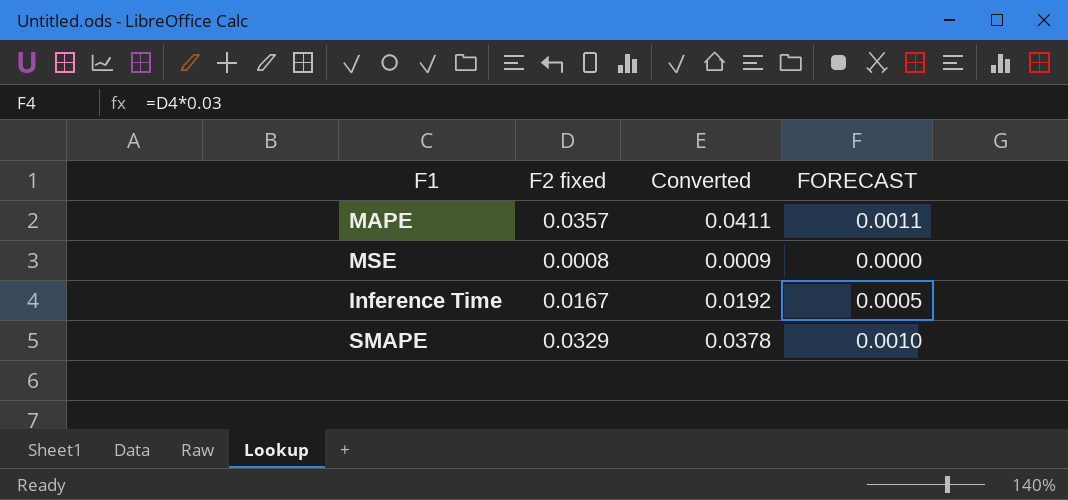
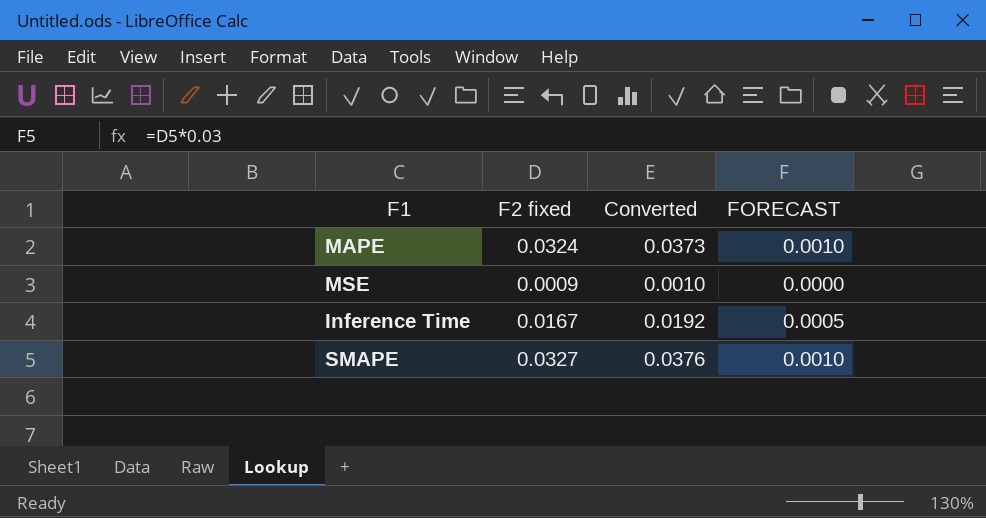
MAPE | F2 fixed: 0.0357 -> 0.0324
MAPE | Converted: 0.0411 -> 0.0373
MAPE | FORECAST: 0.0011 -> 0.0010
MSE | F2 fixed: 0.0008 -> 0.0009
MSE | Converted: 0.0009 -> 0.0010
SMAPE | F2 fixed: 0.0329 -> 0.0327
SMAPE | Converted: 0.0378 -> 0.0376

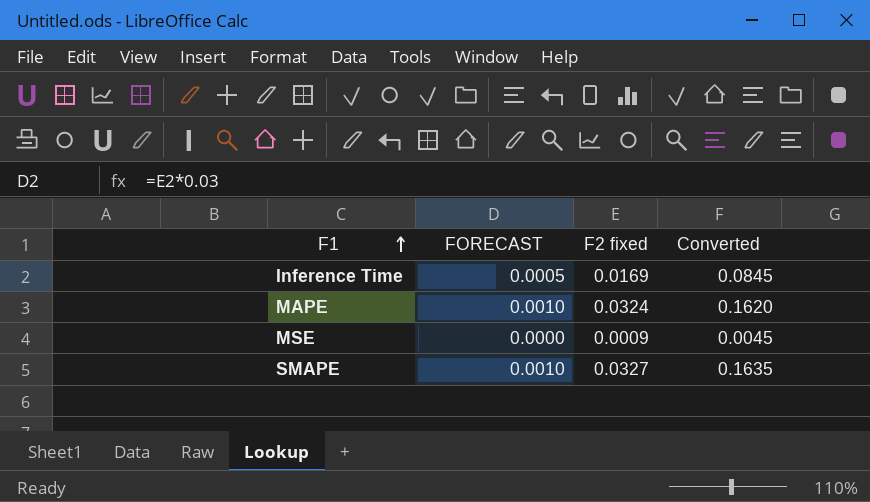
row order: none -> F1 ascending
column FORECAST | position: 4 -> 2
column Converted | formula: [F2 fixed] * 1.15 -> [F2 fixed] * 5
Inference Time | F2 fixed: 0.0167 -> 0.0169

